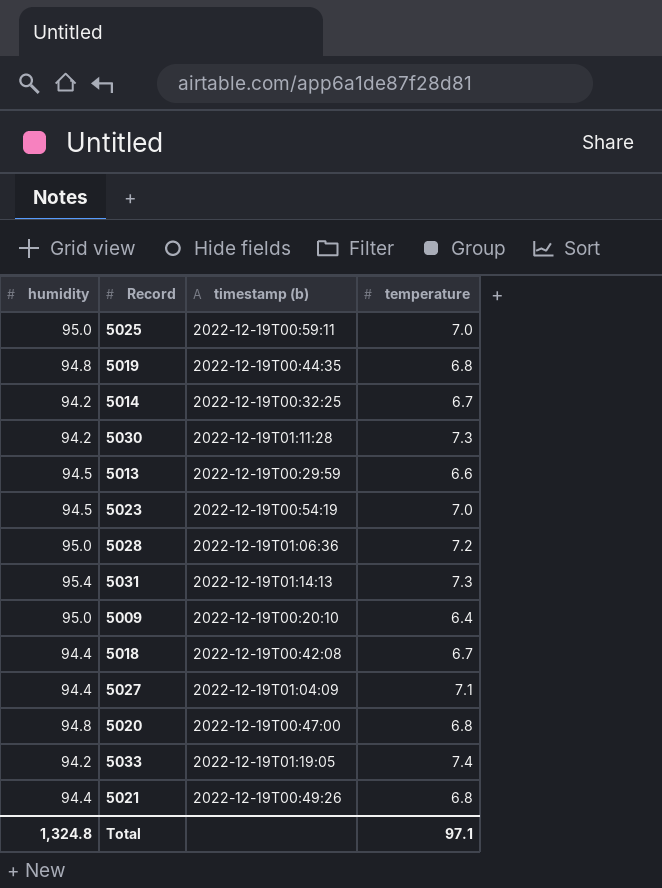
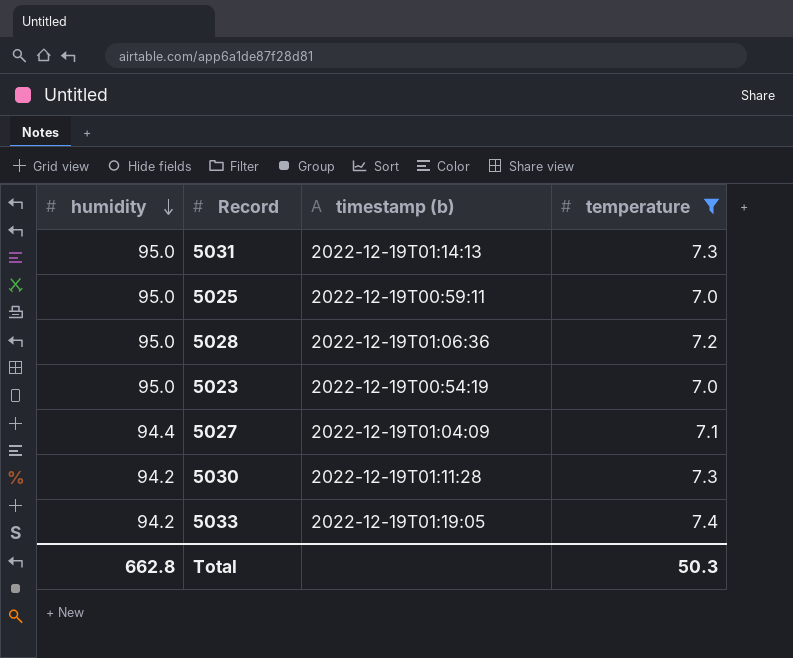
filter: none -> temperature >= 7.0
row order: none -> humidity descending
5031 | humidity: 95.4 -> 95.0
5023 | humidity: 94.5 -> 95.0
Total | humidity: 1,324.8 -> 662.8
Total | temperature: 97.1 -> 50.3

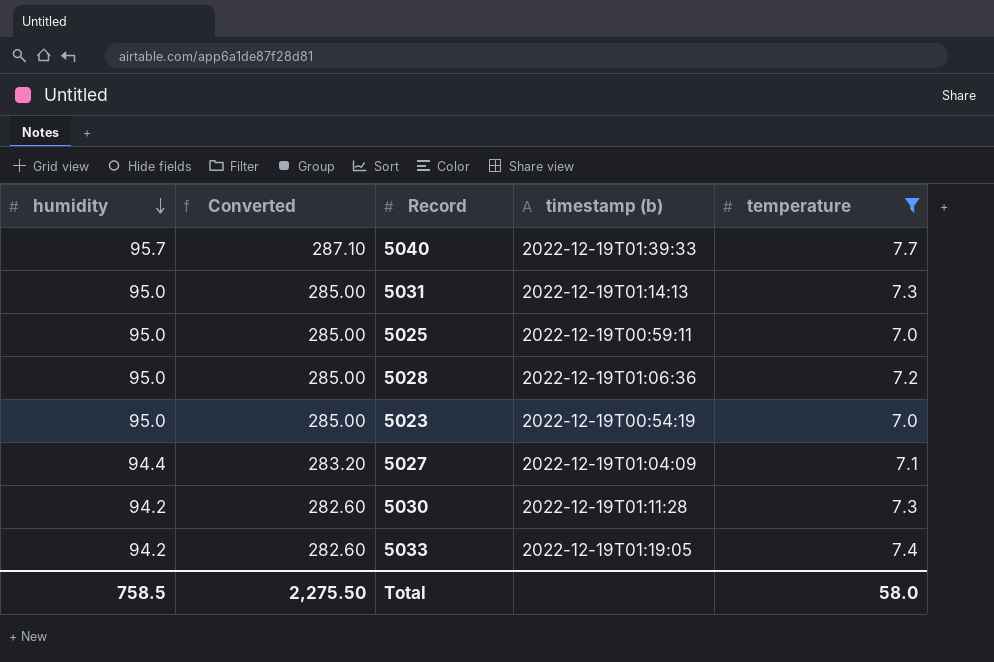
column Converted | formula: none -> [humidity] * 3
row 5040: none -> 95.7 | 287.10 | 2022-12-19T01:39:33 | 7.7
Total | humidity: 662.8 -> 758.5
Total | temperature: 50.3 -> 58.0

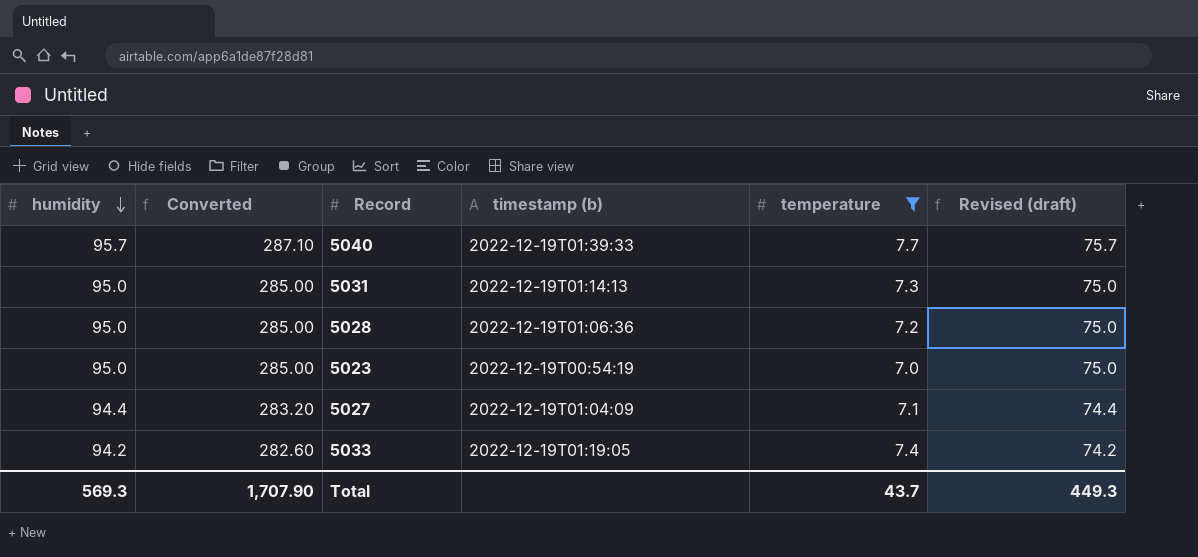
column Revised (draft) | formula: none -> [humidity] - 20
row 5025: 95.0 | 285.00 | 2022-12-19T00:59:11 | 7.0 -> none
row 5030: 94.2 | 282.60 | 2022-12-19T01:11:28 | 7.3 -> none
Total | humidity: 758.5 -> 569.3
Total | Converted: 2,275.50 -> 1,707.90
Total | temperature: 58.0 -> 43.7

